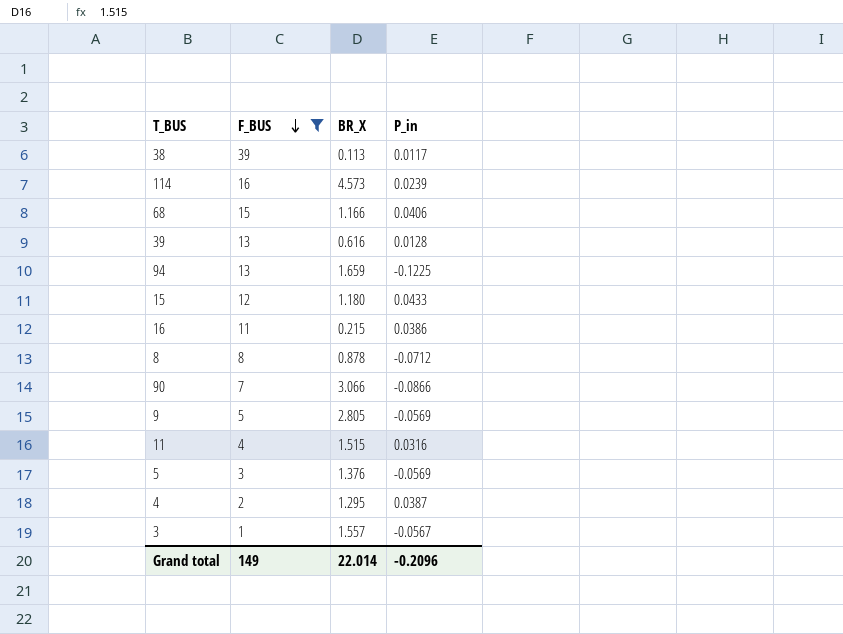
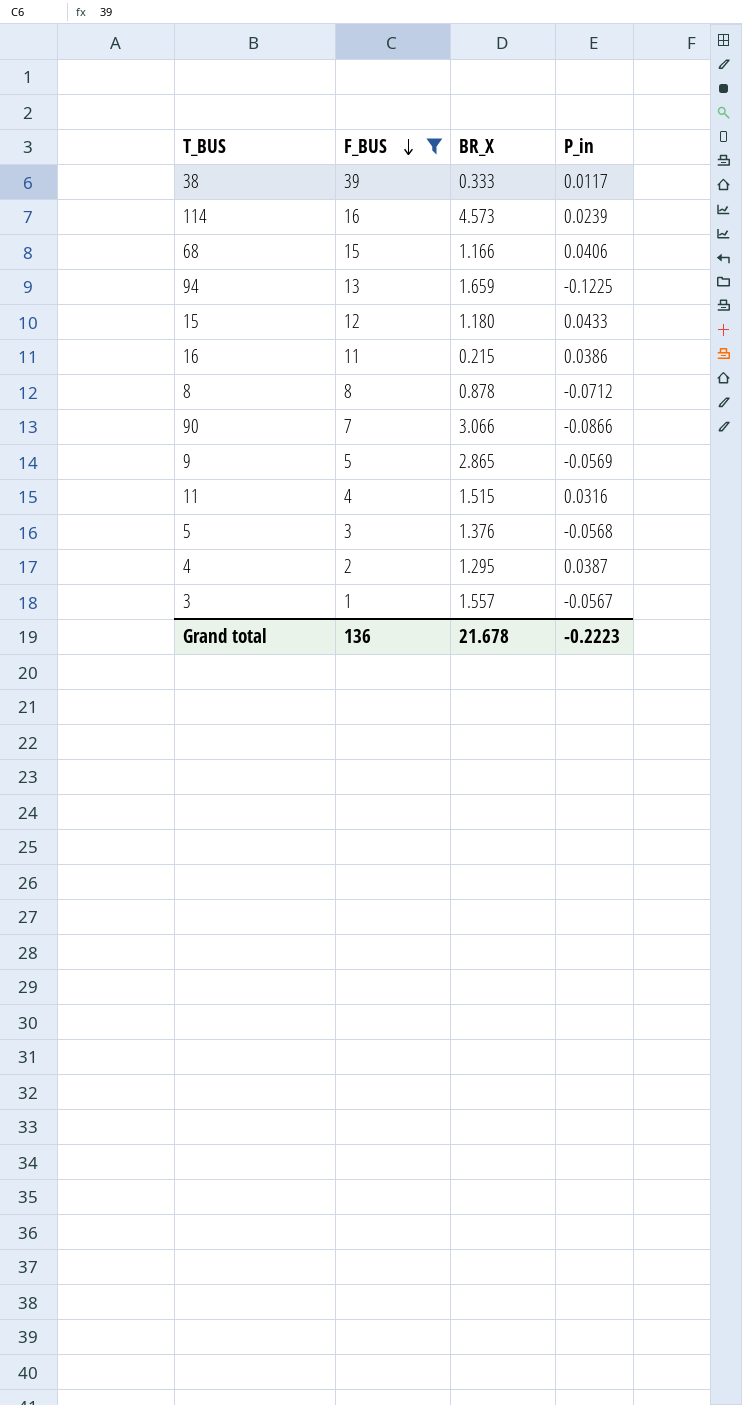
row 39: 13 | 0.616 | 0.0128 -> none
38 | BR_X: 0.113 -> 0.333
9 | BR_X: 2.805 -> 2.865
5 | P_in: -0.0569 -> -0.0568
Grand total | F_BUS: 149 -> 136
Grand total | BR_X: 22.014 -> 21.678
Grand total | P_in: -0.2096 -> -0.2223

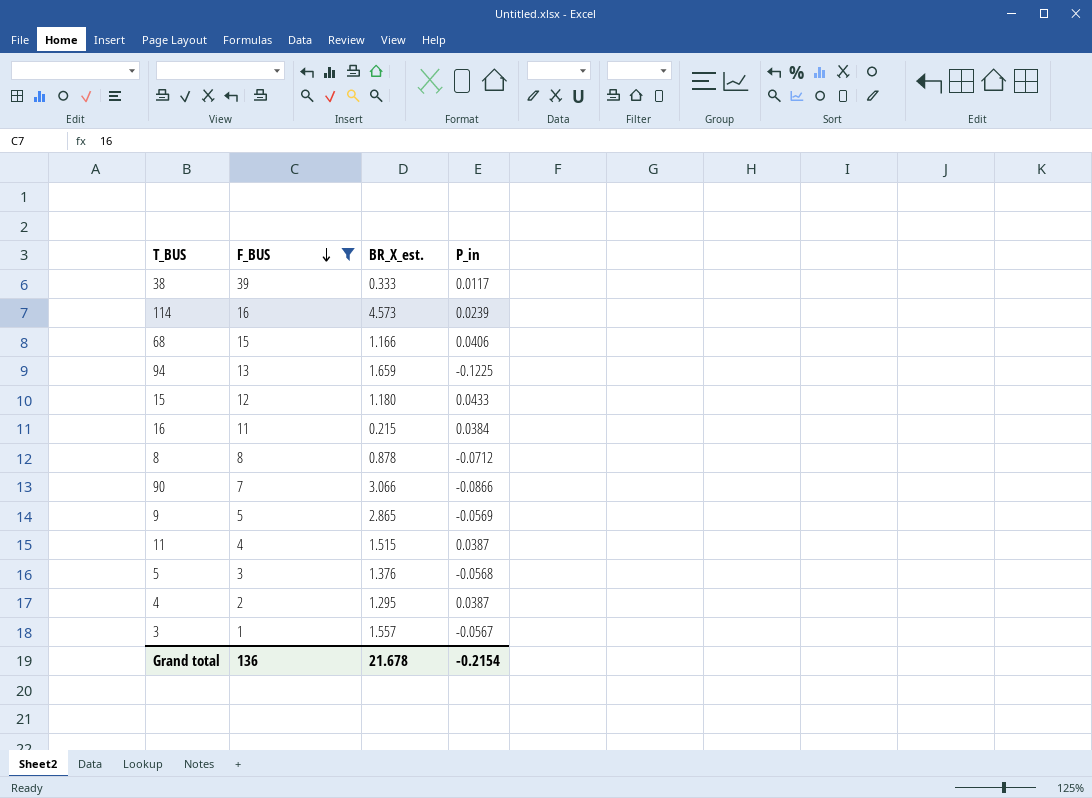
column name: BR_X -> BR_X_est.
16 | P_in: 0.0386 -> 0.0384
11 | P_in: 0.0316 -> 0.0387
Grand total | P_in: -0.2223 -> -0.2154

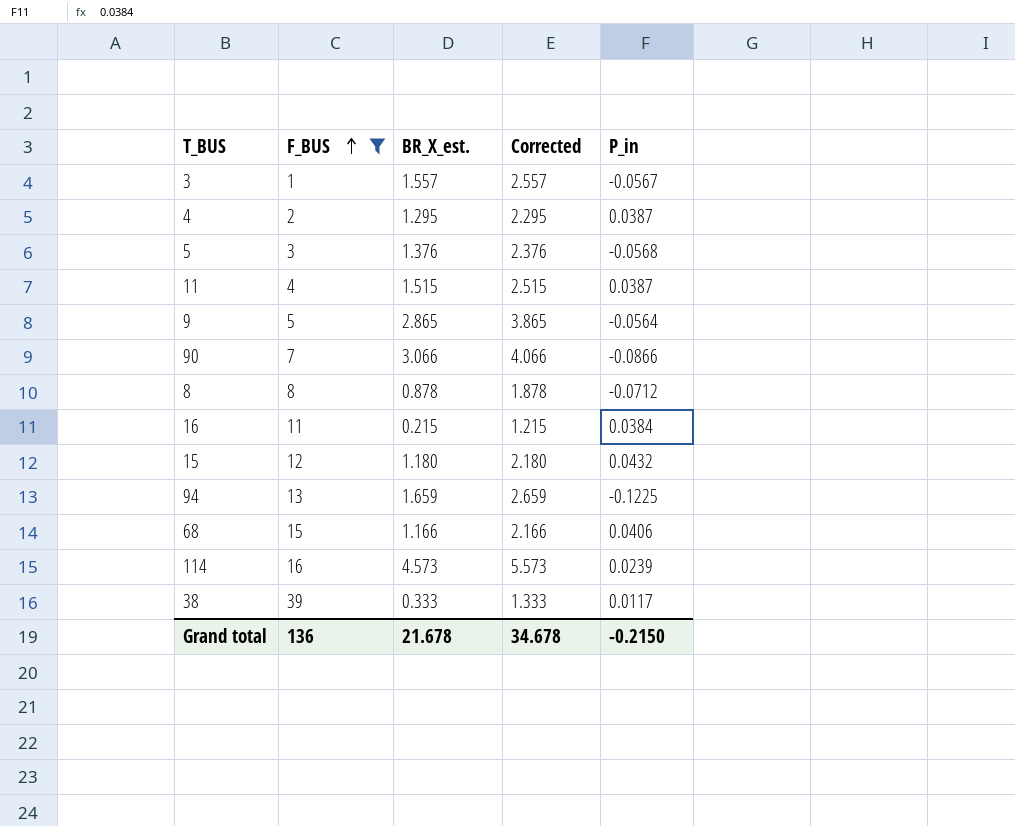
row order: F_BUS descending -> F_BUS ascending
column Corrected | formula: none -> [BR_X_est.] + 1
9 | P_in: -0.0569 -> -0.0564
15 | P_in: 0.0433 -> 0.0432
Grand total | P_in: -0.2154 -> -0.2150

